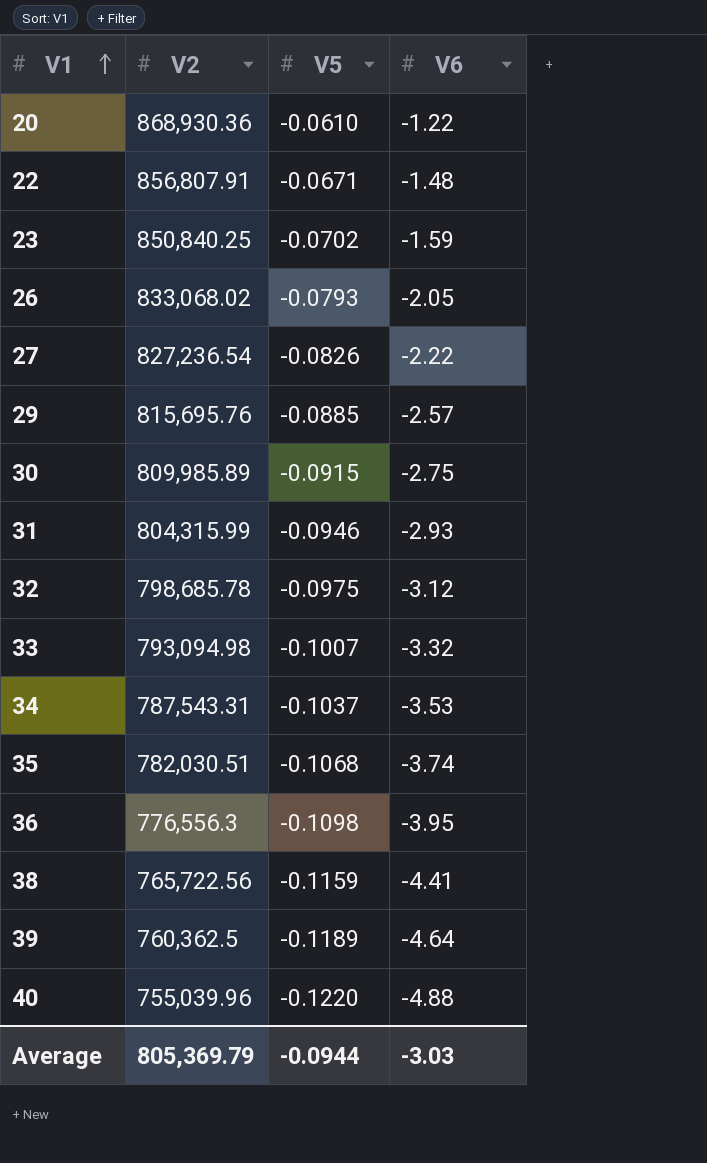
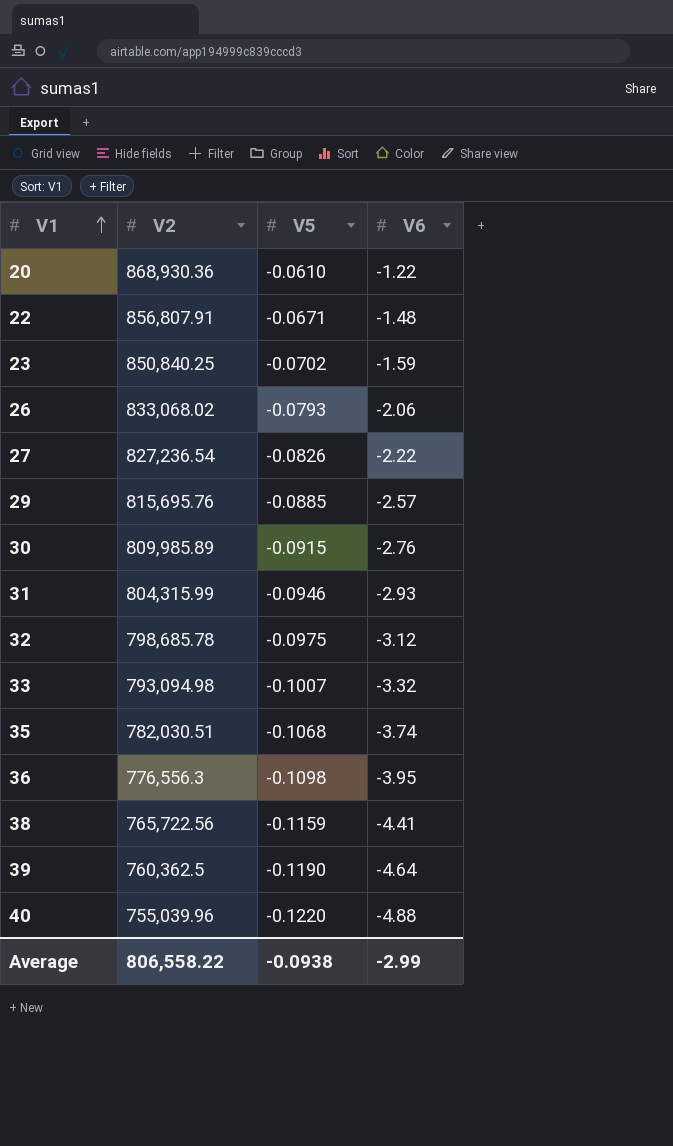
row 34: 787,543.31 | -0.1037 | -3.53 -> none
26 | V6: -2.05 -> -2.06
30 | V6: -2.75 -> -2.76
39 | V5: -0.1189 -> -0.1190
Average | V2: 805,369.79 -> 806,558.22
Average | V5: -0.0944 -> -0.0938
Average | V6: -3.03 -> -2.99

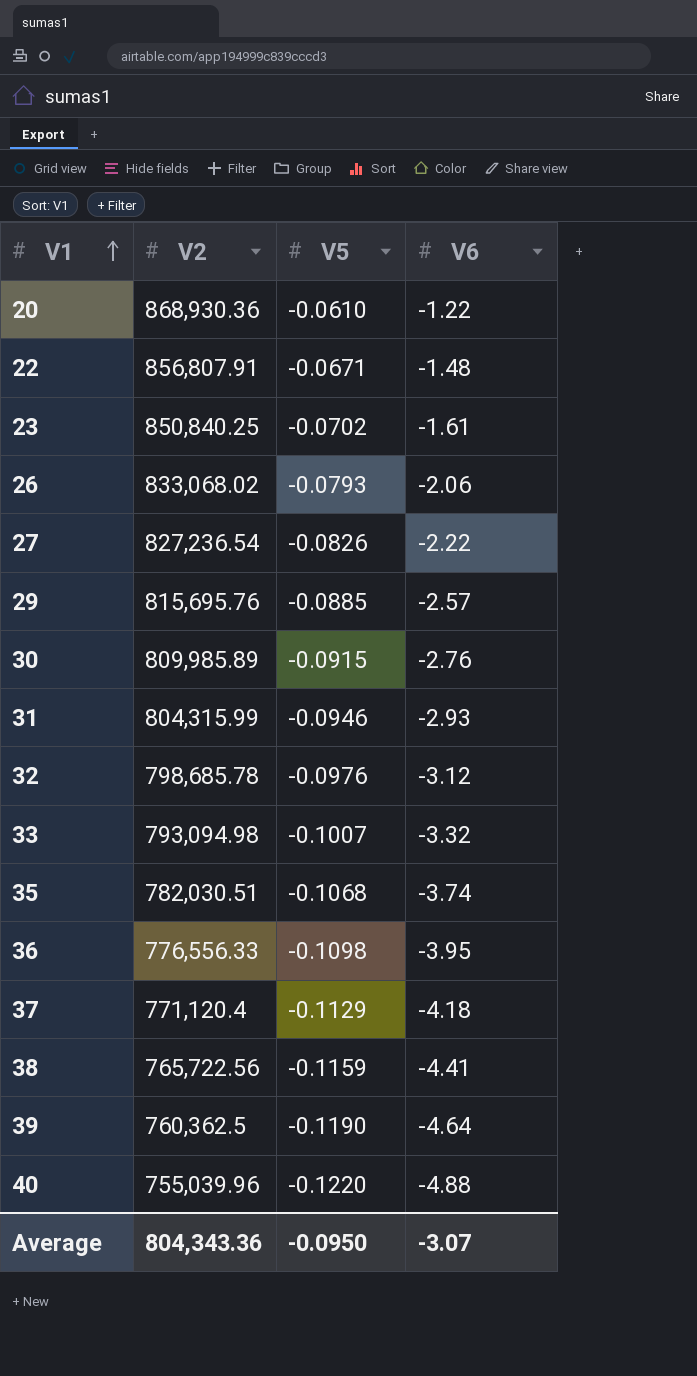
23 | V6: -1.59 -> -1.61
32 | V5: -0.0975 -> -0.0976
36 | V2: 776,556.3 -> 776,556.33
row 37: none -> 771,120.4 | -0.1129 | -4.18
Average | V2: 806,558.22 -> 804,343.36
Average | V5: -0.0938 -> -0.0950
Average | V6: -2.99 -> -3.07

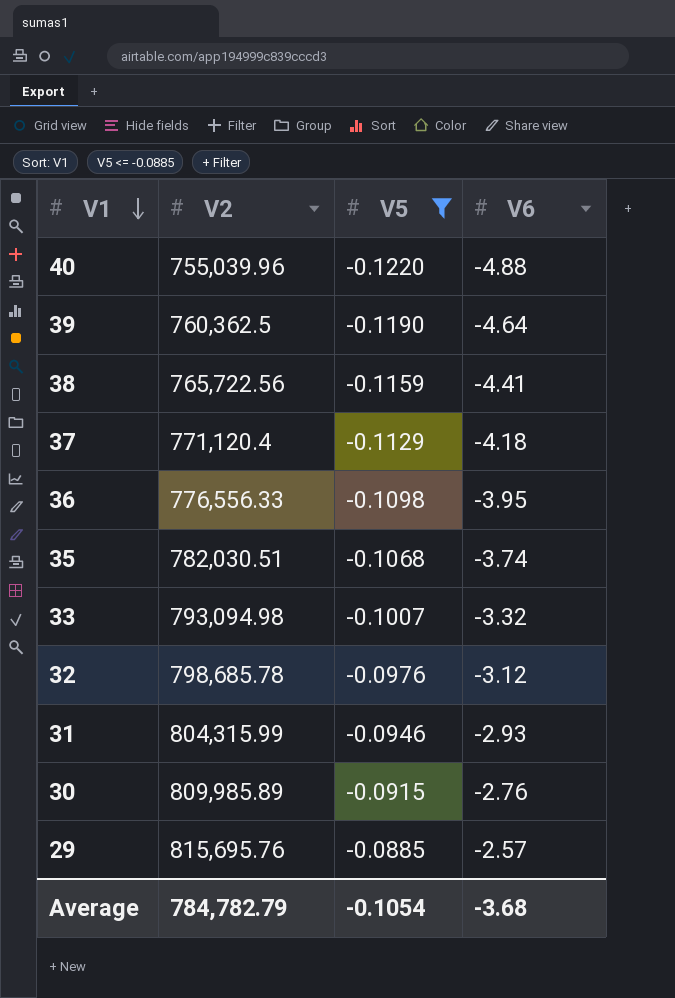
filter: none -> V5 <= -0.0885
row order: V1 ascending -> V1 descending
Average | V2: 804,343.36 -> 784,782.79
Average | V5: -0.0950 -> -0.1054
Average | V6: -3.07 -> -3.68

